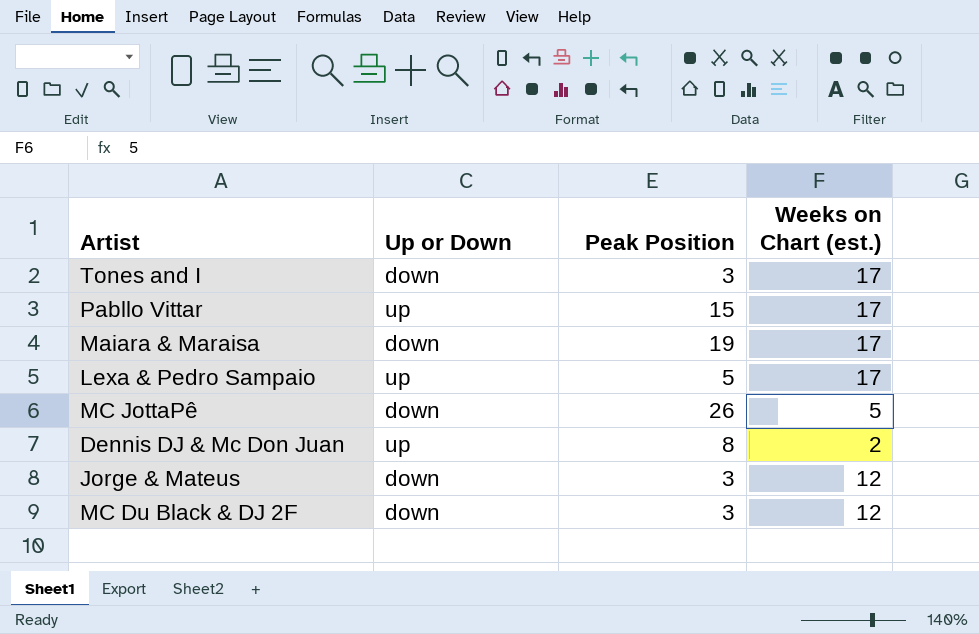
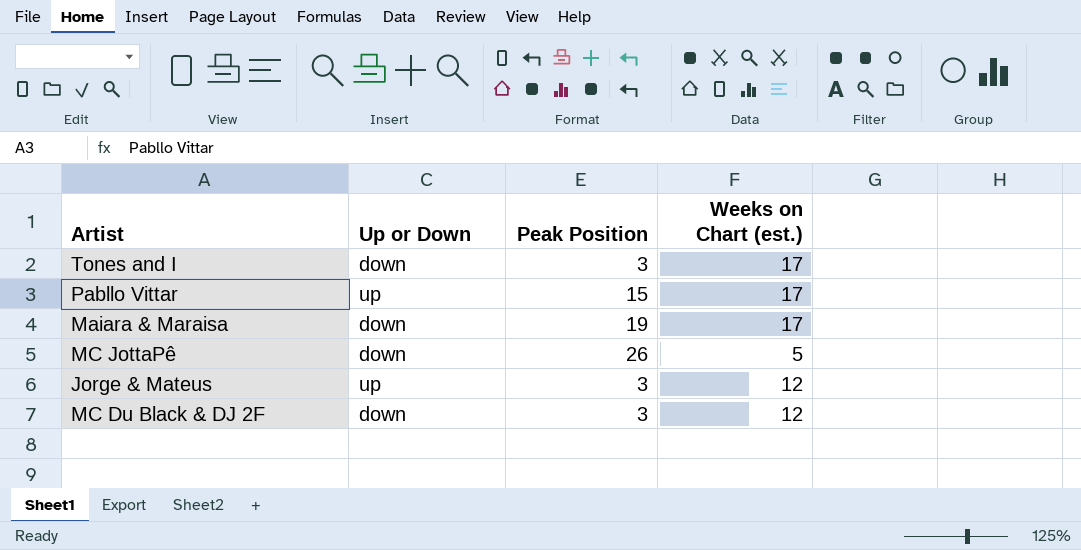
row Lexa & Pedro Sampaio: up | 5 | 17 -> none
row Dennis DJ & Mc Don Juan: up | 8 | 2 -> none
Jorge & Mateus | Up or Down: down -> up

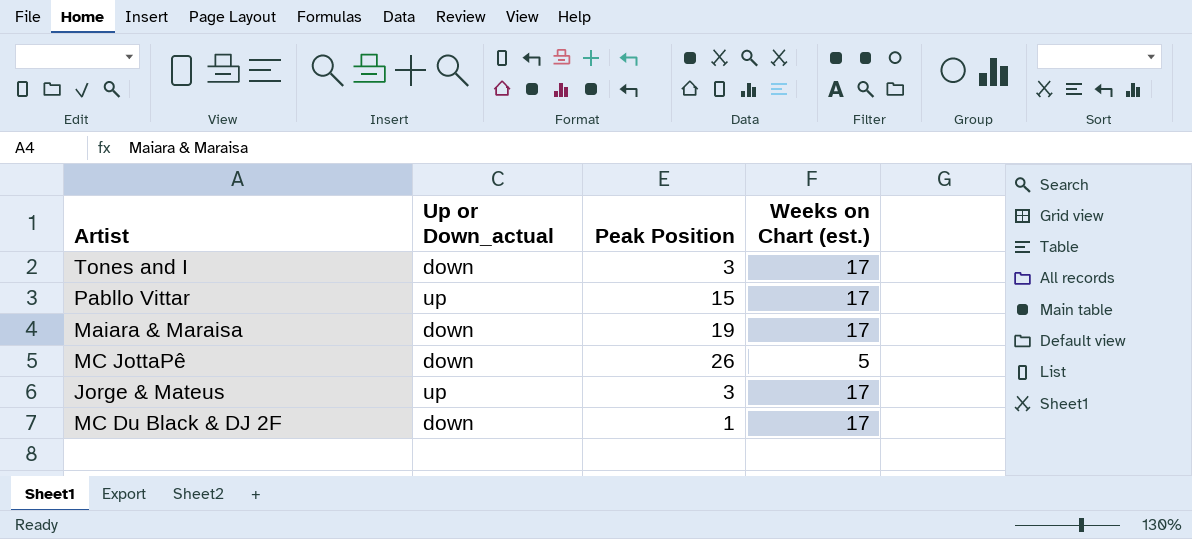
column name: Up or Down -> Up or Down_actual
Jorge & Mateus | Weeks on Chart (est.): 12 -> 17
MC Du Black & DJ 2F | Peak Position: 3 -> 1
MC Du Black & DJ 2F | Weeks on Chart (est.): 12 -> 17

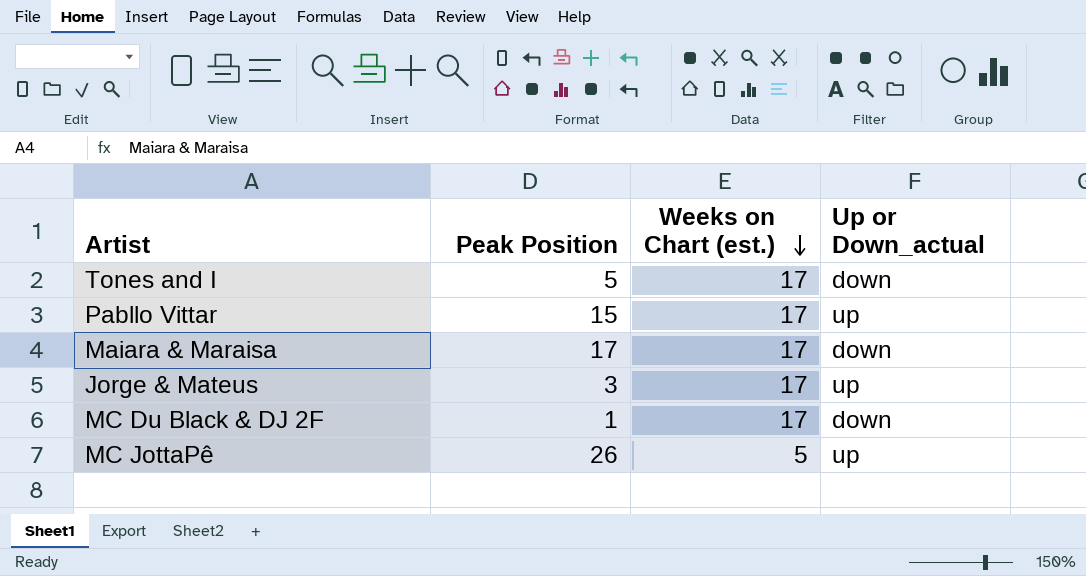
row order: none -> Weeks on Chart (est.) descending
column Up or Down_actual | position: 2 -> 4
Tones and I | Peak Position: 3 -> 5
Maiara & Maraisa | Peak Position: 19 -> 17
MC JottaPê | Up or Down_actual: down -> up

